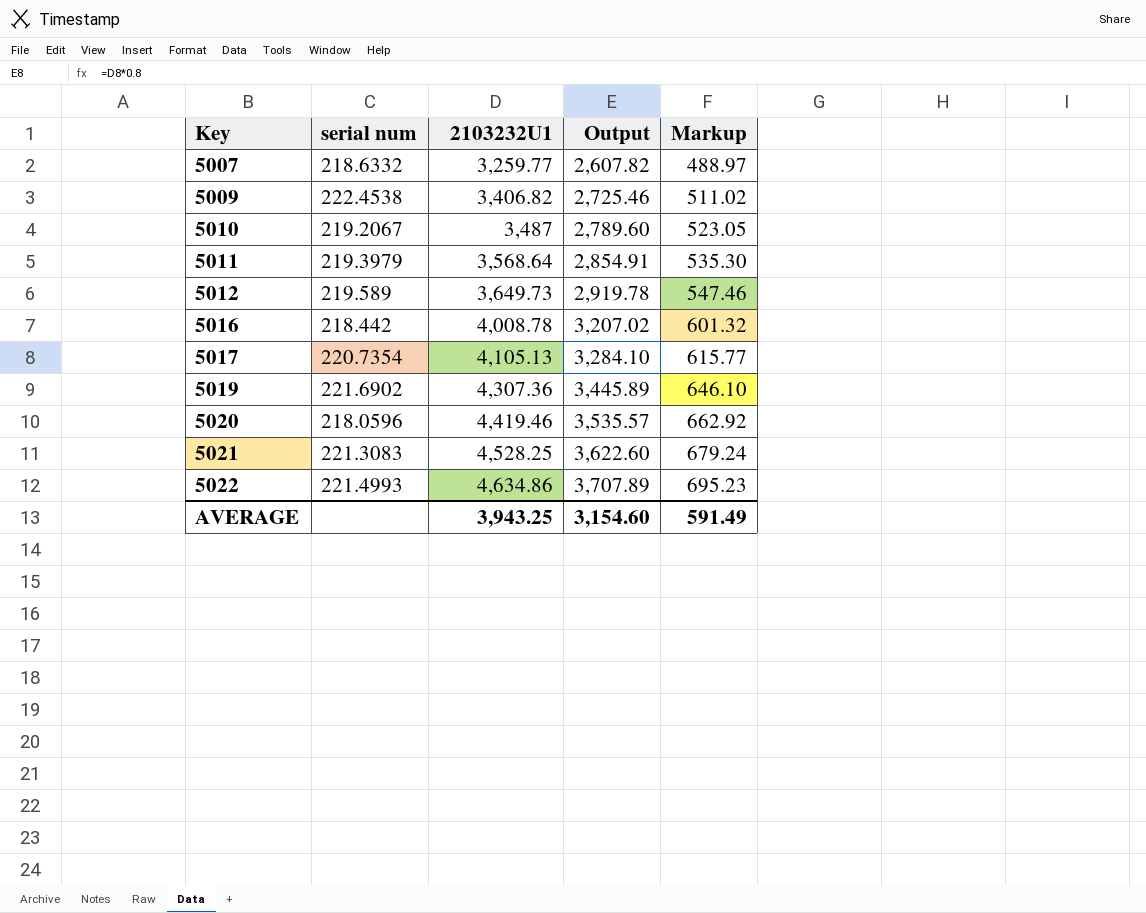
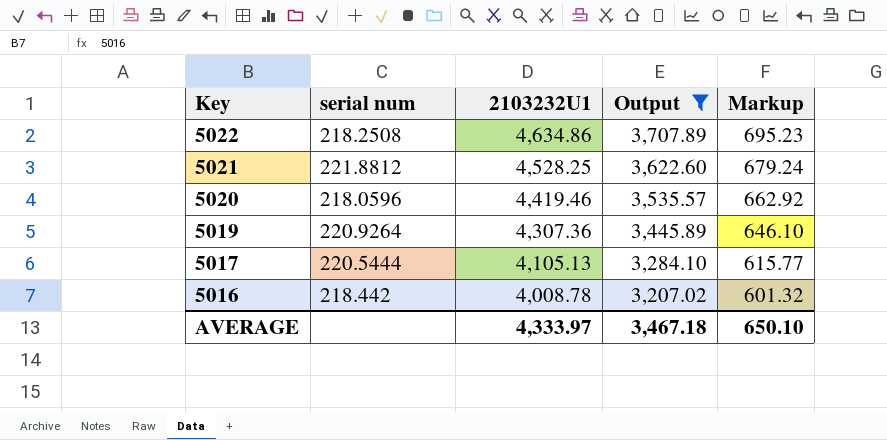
filter: none -> Output >= 3,207.02
row order: Key ascending -> Key descending
5022 | serial num: 221.4993 -> 218.2508
5021 | serial num: 221.3083 -> 221.8812
5019 | serial num: 221.6902 -> 220.9264
5017 | serial num: 220.7354 -> 220.5444
AVERAGE | 2103232U1: 3,943.25 -> 4,333.97
AVERAGE | Output: 3,154.60 -> 3,467.18
AVERAGE | Markup: 591.49 -> 650.10

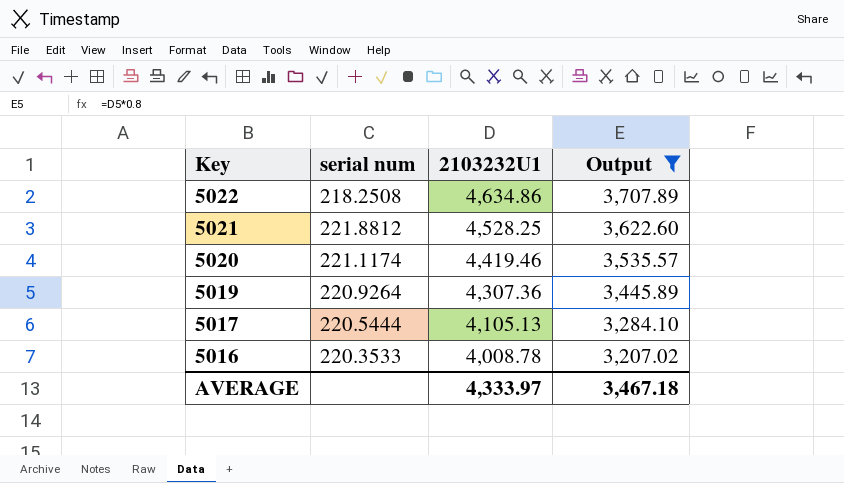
column Markup | formula: [2103232U1] * 0.15 -> none
5020 | serial num: 218.0596 -> 221.1174
5016 | serial num: 218.442 -> 220.3533

